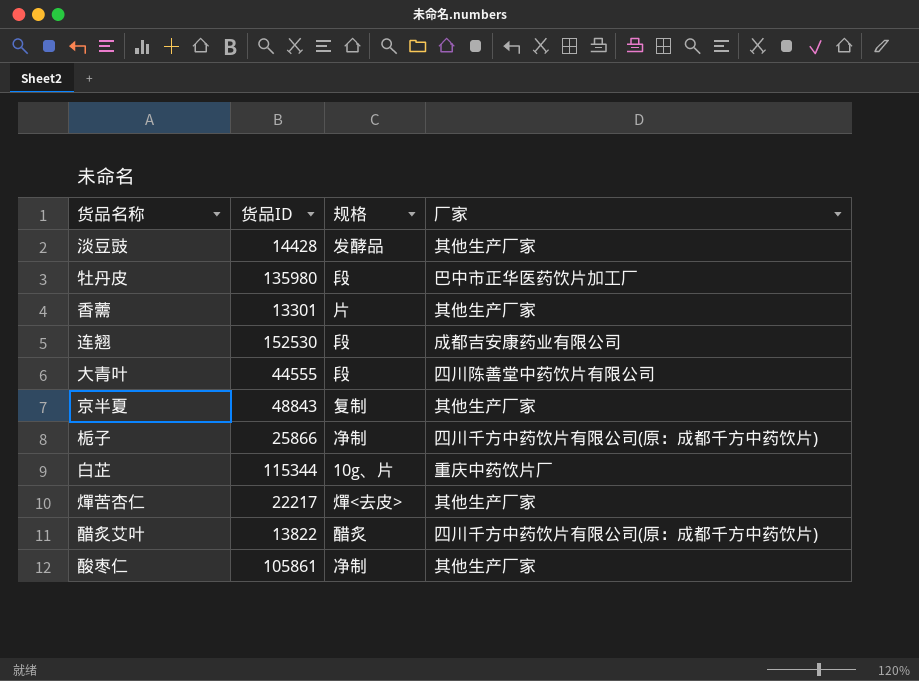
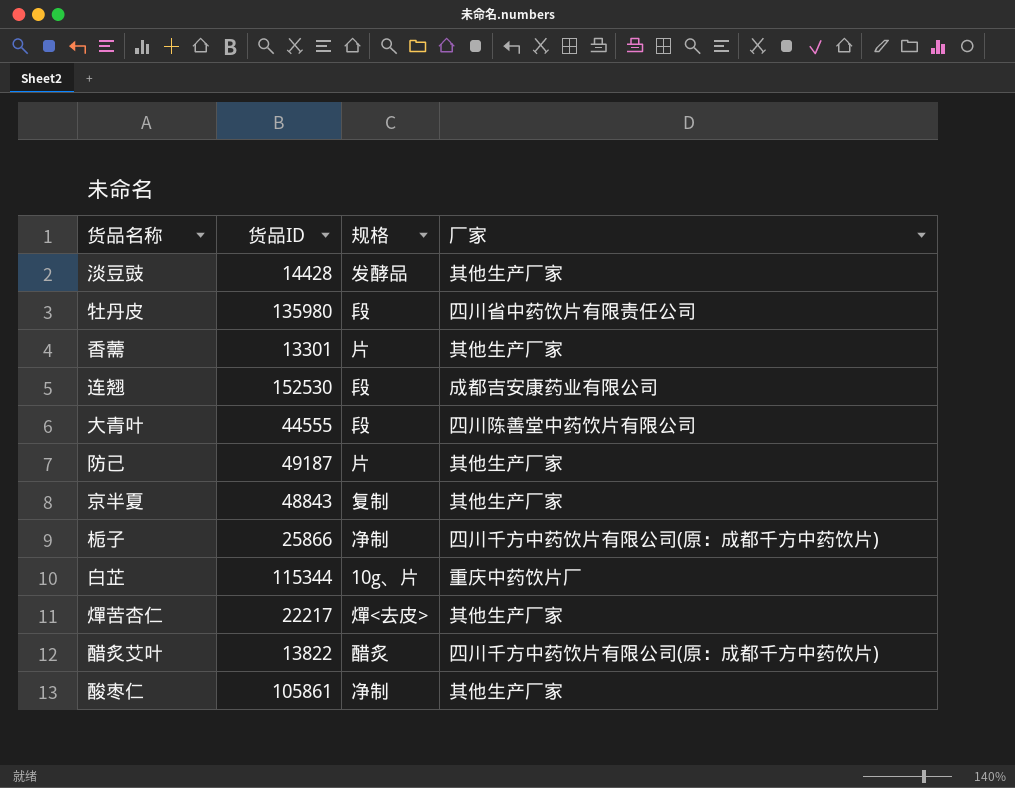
牡丹皮 | 厂家: 巴中市正华医药饮片加工厂 -> 四川省中药饮片有限责任公司
row 防己: none -> 49187 | 片 | 其他生产厂家

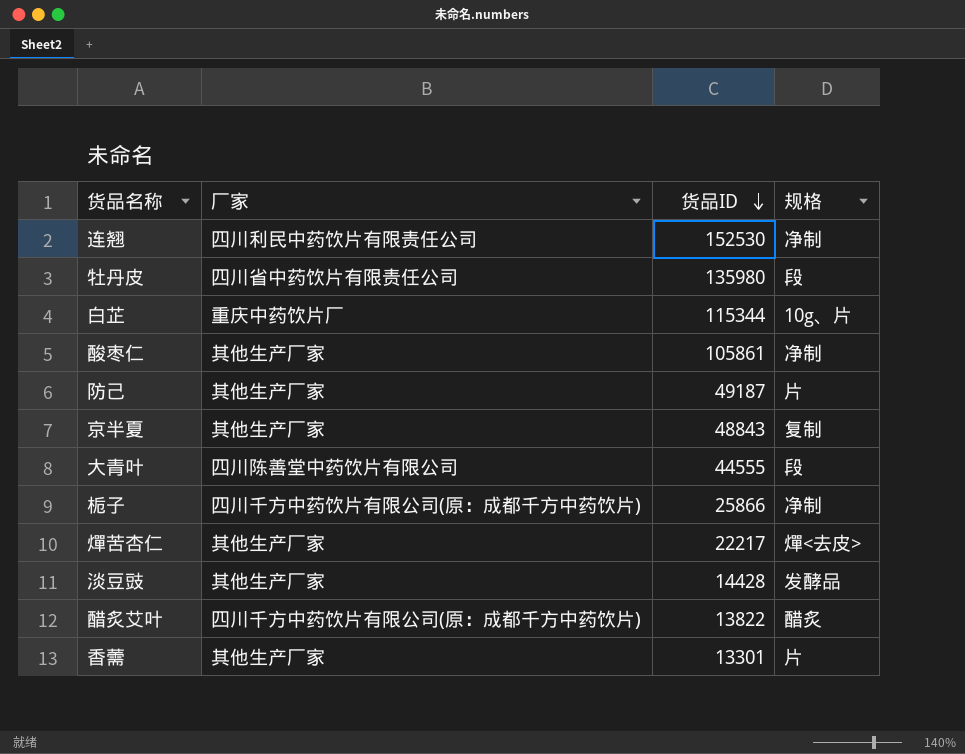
row order: none -> 货品ID descending
column 厂家 | position: 4 -> 2
连翘 | 厂家: 成都吉安康药业有限公司 -> 四川利民中药饮片有限责任公司
连翘 | 规格: 段 -> 净制

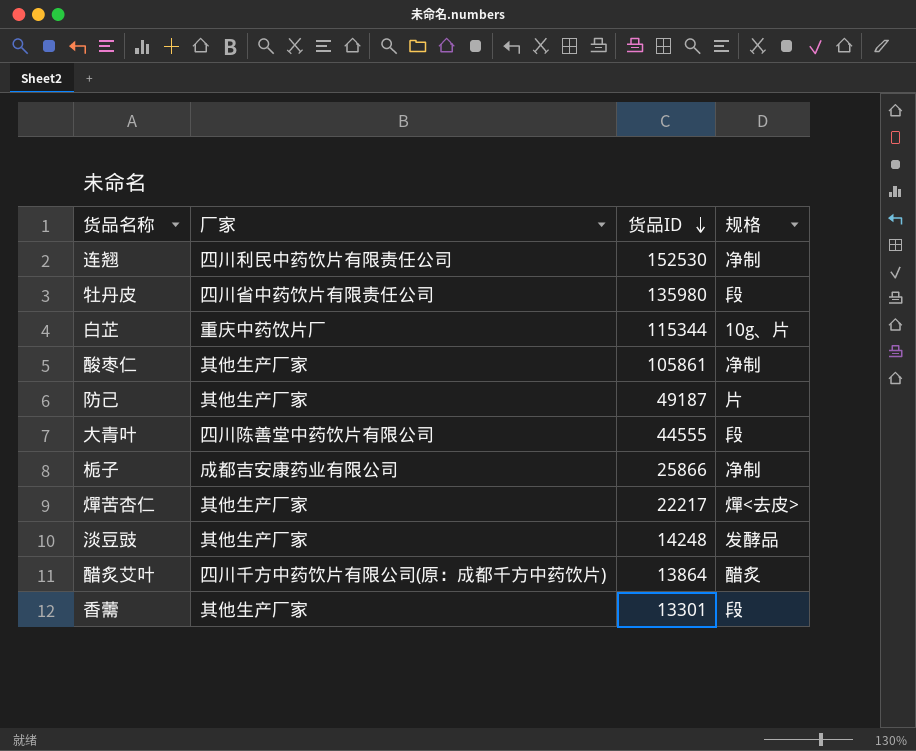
row 京半夏: 其他生产厂家 | 48843 | 复制 -> none
栀子 | 厂家: 四川千方中药饮片有限公司(原：成都千方中药饮片) -> 成都吉安康药业有限公司
淡豆豉 | 货品ID: 14428 -> 14248
醋炙艾叶 | 货品ID: 13822 -> 13864
香薷 | 规格: 片 -> 段

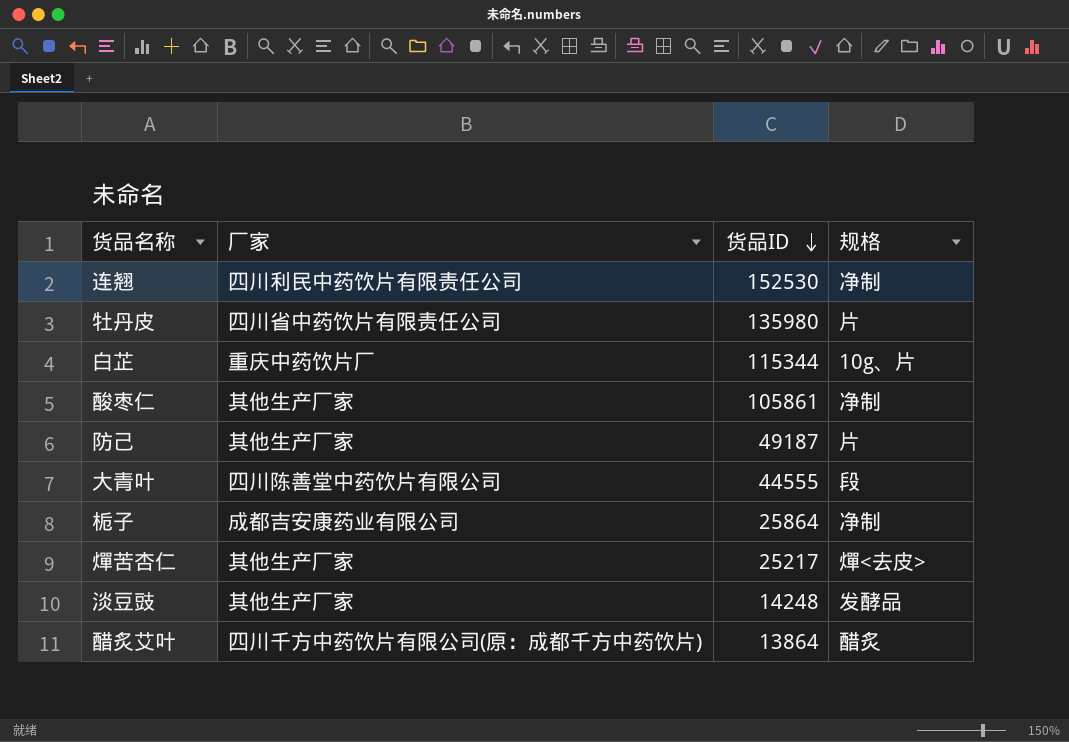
row 香薷: 其他生产厂家 | 13301 | 段 -> none
牡丹皮 | 规格: 段 -> 片
栀子 | 货品ID: 25866 -> 25864
燀苦杏仁 | 货品ID: 22217 -> 25217

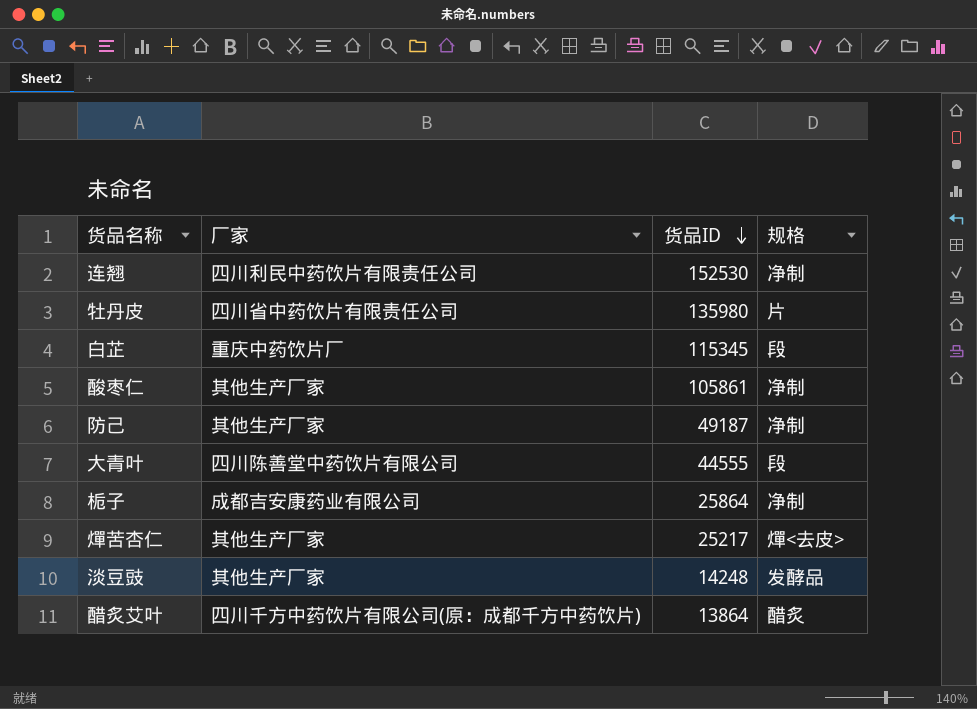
白芷 | 货品ID: 115344 -> 115345
白芷 | 规格: 10g、片 -> 段
防己 | 规格: 片 -> 净制

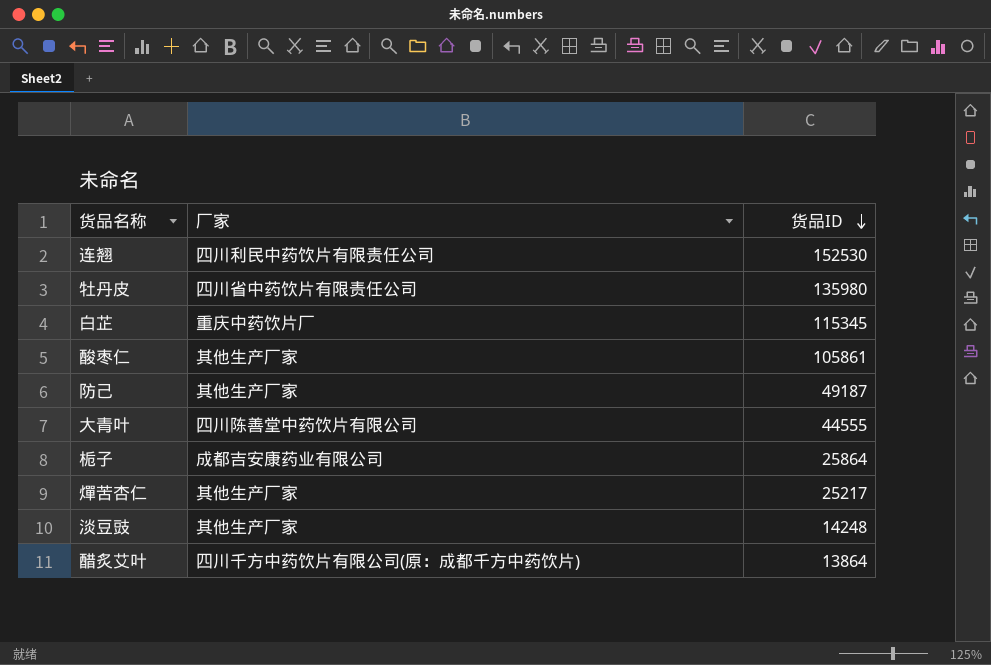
column 规格 | position: 4 -> none

